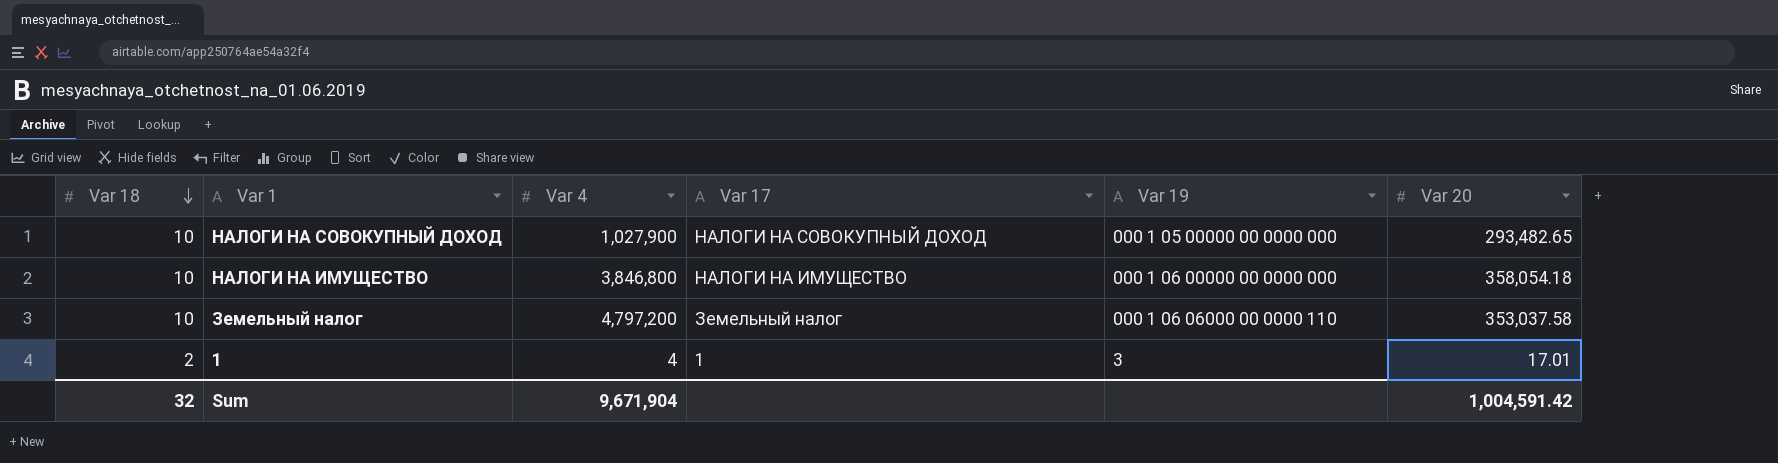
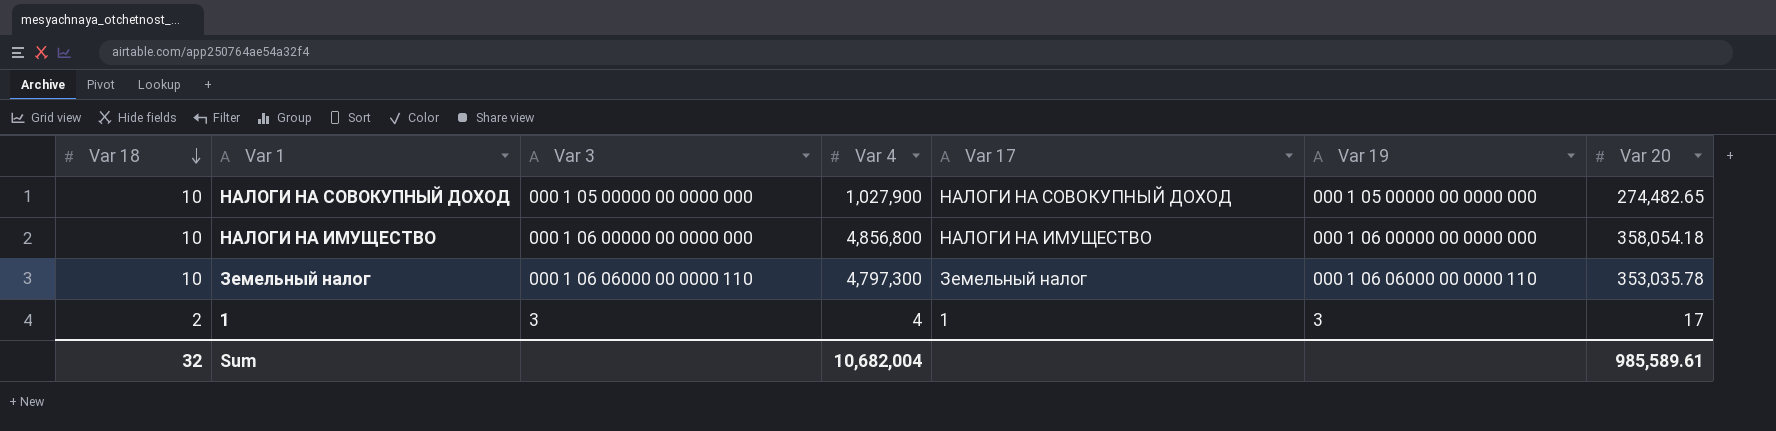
column Var 3 | position: none -> 3
НАЛОГИ НА СОВОКУПНЫЙ ДОХОД | Var 20: 293,482.65 -> 274,482.65
НАЛОГИ НА ИМУЩЕСТВО | Var 4: 3,846,800 -> 4,856,800
Земельный налог | Var 4: 4,797,200 -> 4,797,300
Земельный налог | Var 20: 353,037.58 -> 353,035.78
1 | Var 20: 17.01 -> 17
Sum | Var 4: 9,671,904 -> 10,682,004
Sum | Var 20: 1,004,591.42 -> 985,589.61

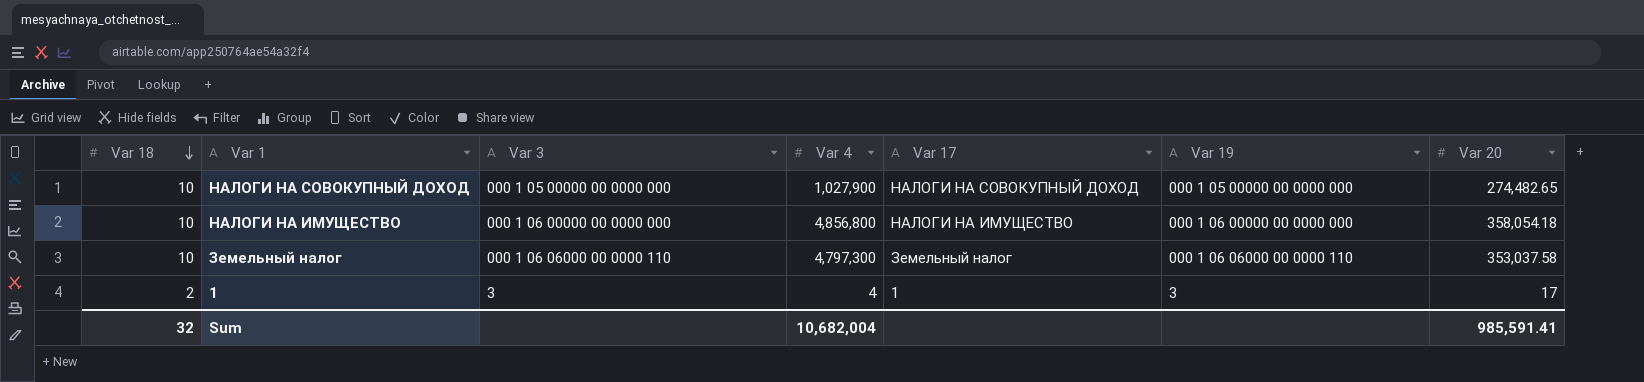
Земельный налог | Var 20: 353,035.78 -> 353,037.58
Sum | Var 20: 985,589.61 -> 985,591.41

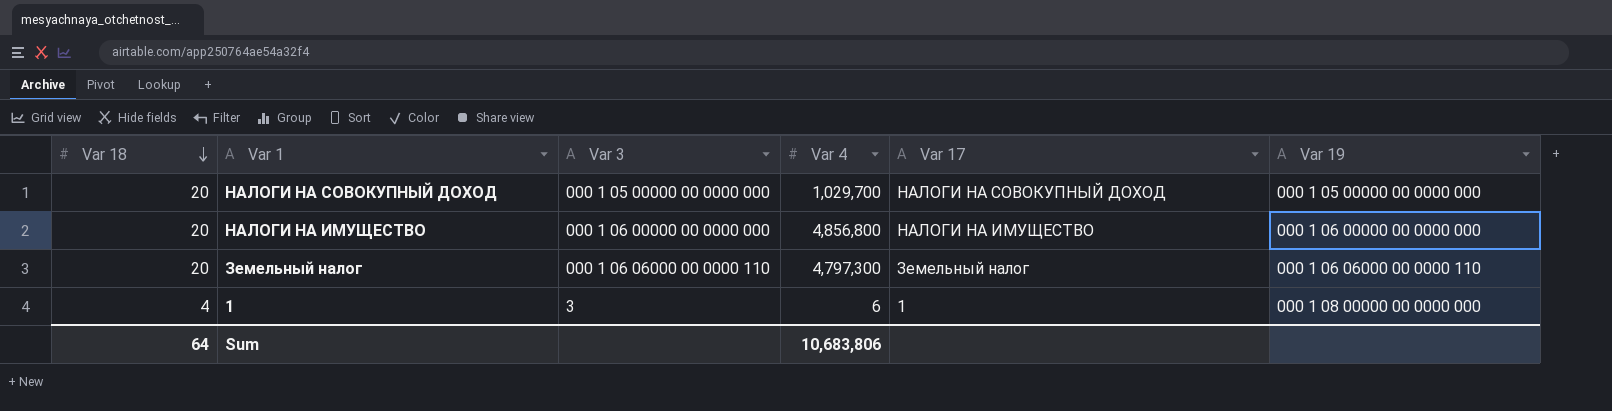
column Var 20 | position: 7 -> none
НАЛОГИ НА СОВОКУПНЫЙ ДОХОД | Var 18: 10 -> 20
НАЛОГИ НА СОВОКУПНЫЙ ДОХОД | Var 4: 1,027,900 -> 1,029,700
НАЛОГИ НА ИМУЩЕСТВО | Var 18: 10 -> 20
Земельный налог | Var 18: 10 -> 20
1 | Var 18: 2 -> 4
1 | Var 4: 4 -> 6
1 | Var 19: 3 -> 000 1 08 00000 00 0000 000
Sum | Var 18: 32 -> 64
Sum | Var 4: 10,682,004 -> 10,683,806

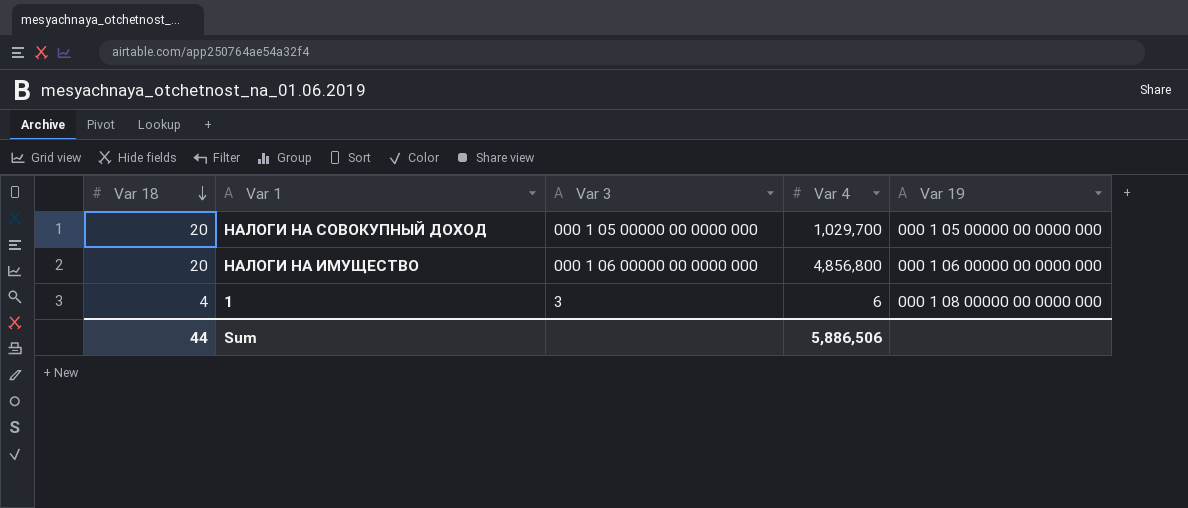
column Var 17 | position: 5 -> none
row Земельный налог: 20 | 000 1 06 06000 00 0000 110 | 4,797,300 | Земельный налог | 000 1 06 06000 00 0000 110 -> none
Sum | Var 18: 64 -> 44
Sum | Var 4: 10,683,806 -> 5,886,506

